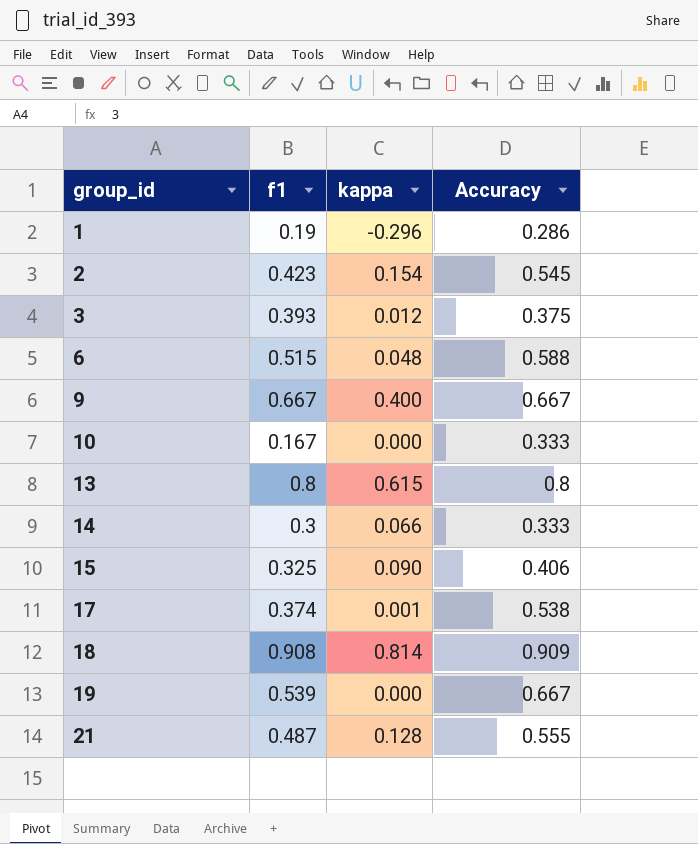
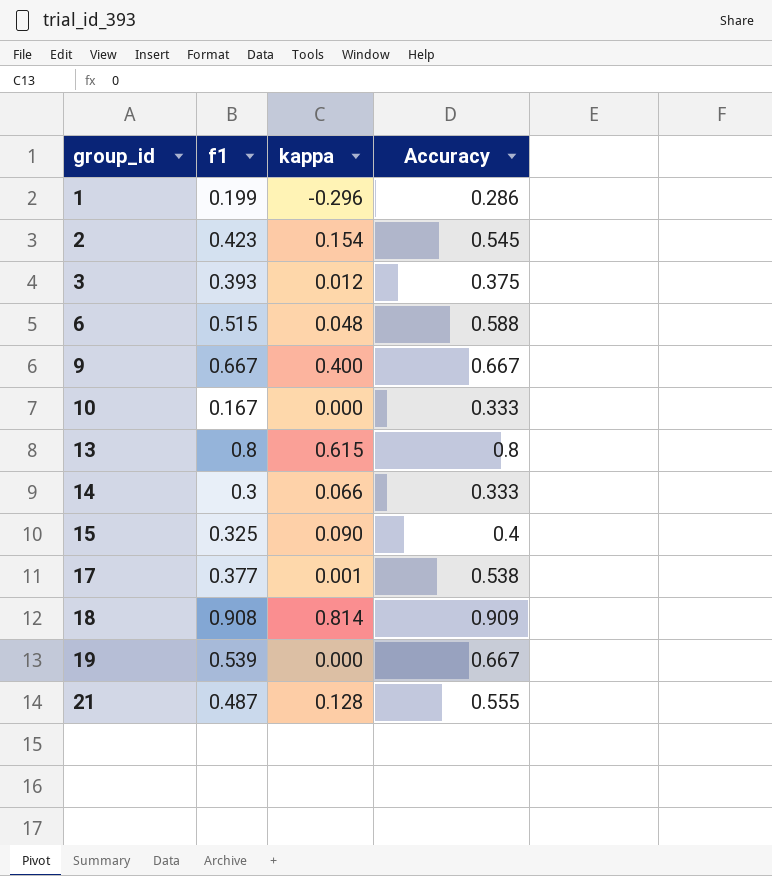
1 | f1: 0.19 -> 0.199
15 | Accuracy: 0.406 -> 0.4
17 | f1: 0.374 -> 0.377

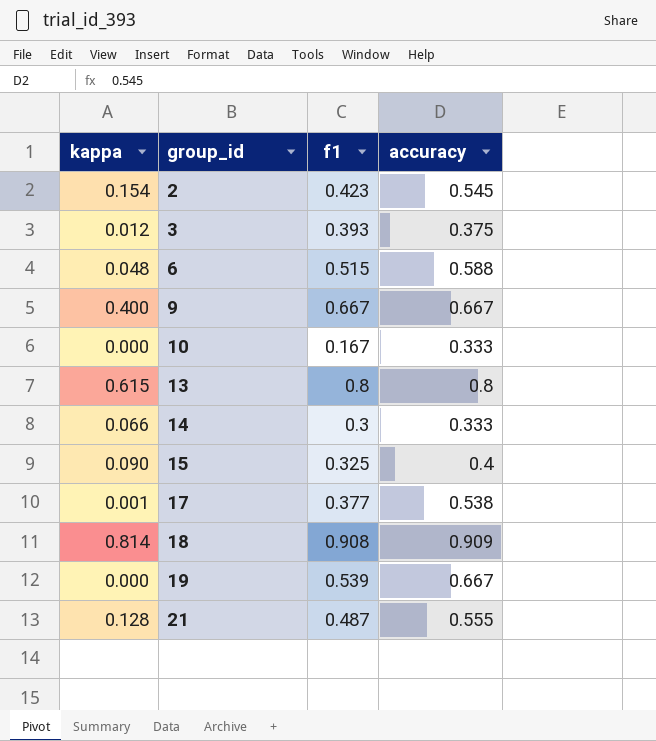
column kappa | position: 3 -> 1
column name: Accuracy -> accuracy
row 1: 0.199 | -0.296 | 0.286 -> none

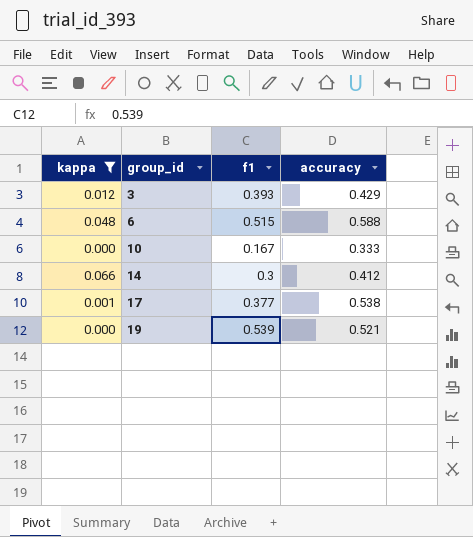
filter: none -> kappa <= 0.066
3 | accuracy: 0.375 -> 0.429
14 | accuracy: 0.333 -> 0.412
19 | accuracy: 0.667 -> 0.521

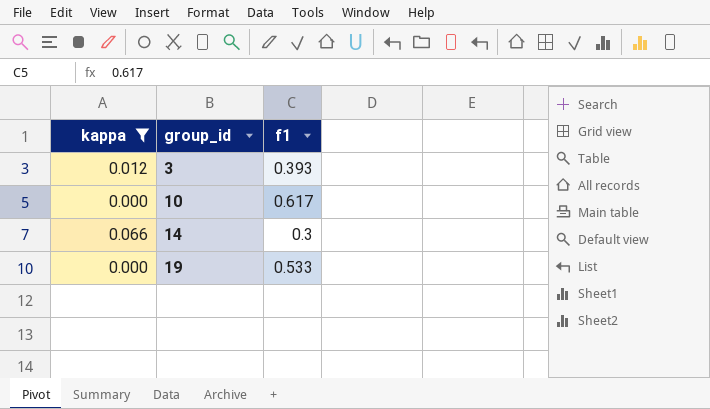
column accuracy | position: 4 -> none
row 6: 0.048 | 0.515 | 0.588 -> none
row 17: 0.001 | 0.377 | 0.538 -> none
10 | f1: 0.167 -> 0.617
19 | f1: 0.539 -> 0.533

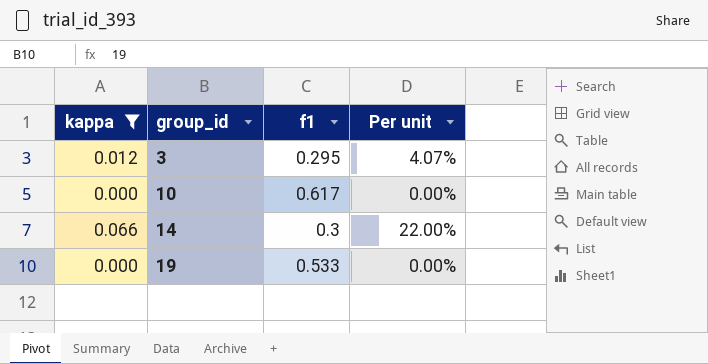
column Per unit | formula: none -> [kappa] / [f1]
3 | f1: 0.393 -> 0.295

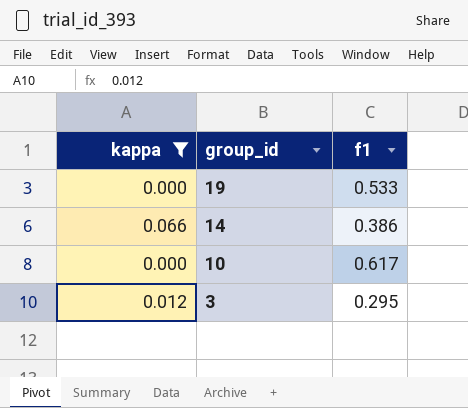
row order: group_id ascending -> group_id descending
column Per unit | formula: [kappa] / [f1] -> none
14 | f1: 0.3 -> 0.386

